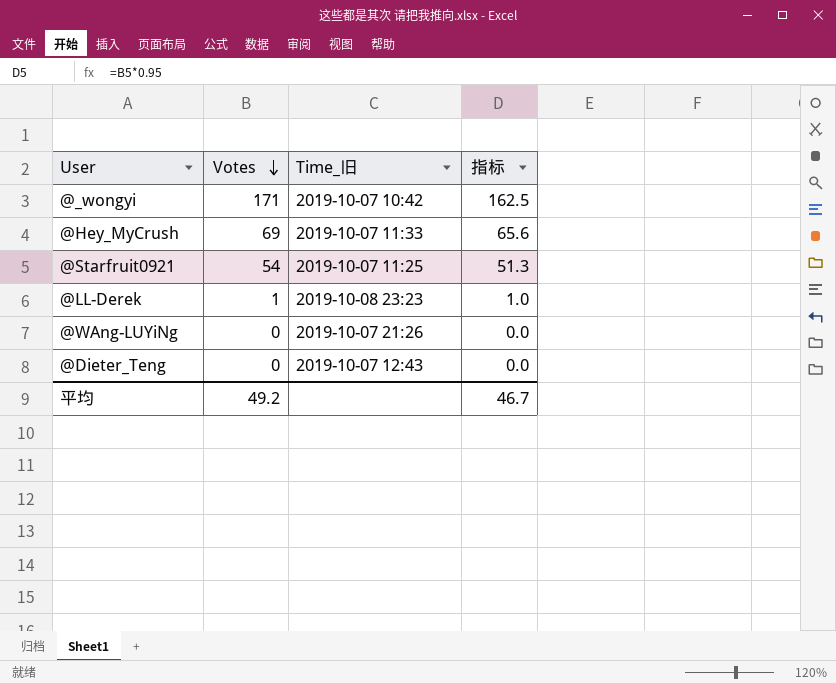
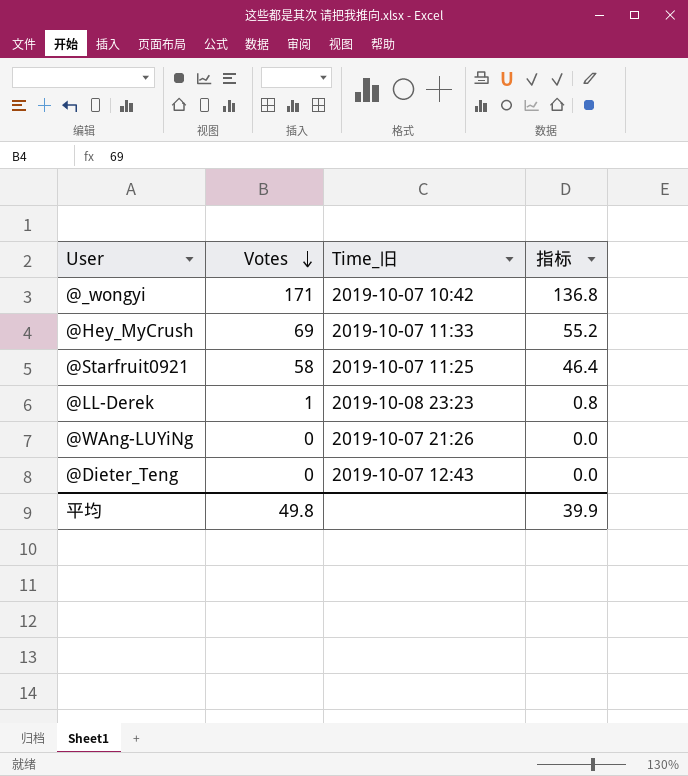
column 指标 | formula: [Votes] * 0.95 -> [Votes] * 0.8
@Starfruit0921 | Votes: 54 -> 58
平均 | Votes: 49.2 -> 49.8
平均 | 指标: 46.7 -> 39.9

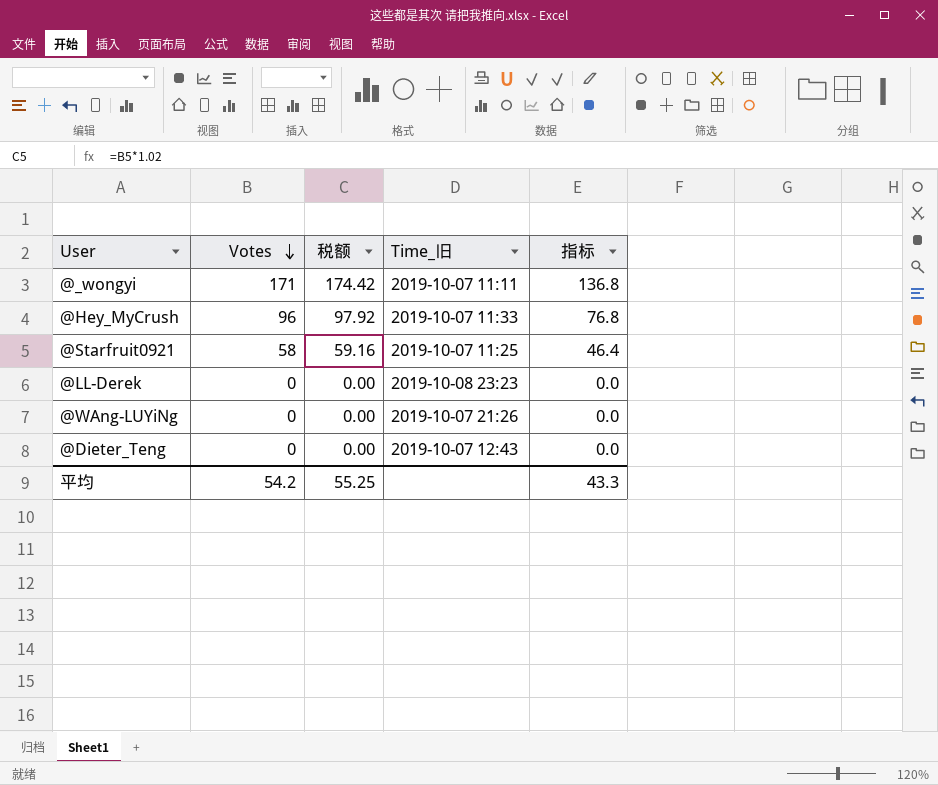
column 税额 | formula: none -> [Votes] * 1.02
@_wongyi | Time_旧: 2019-10-07 10:42 -> 2019-10-07 11:11
@Hey_MyCrush | Votes: 69 -> 96
@Hey_MyCrush | 指标: 55.2 -> 76.8
@LL-Derek | Votes: 1 -> 0
@LL-Derek | 指标: 0.8 -> 0.0
平均 | Votes: 49.8 -> 54.2
平均 | 指标: 39.9 -> 43.3

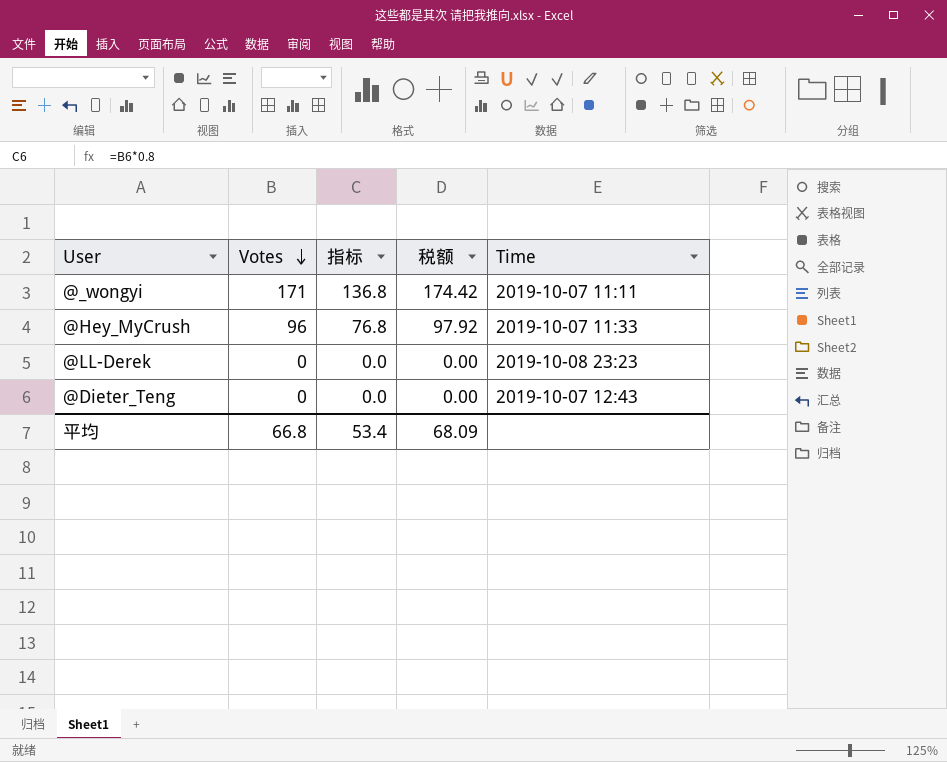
column 指标 | position: 5 -> 3
column name: Time_旧 -> Time
row @Starfruit0921: 58 | 59.16 | 2019-10-07 11:25 | 46.4 -> none
row @WAng-LUYiNg: 0 | 0.00 | 2019-10-07 21:26 | 0.0 -> none
平均 | Votes: 54.2 -> 66.8
平均 | 指标: 43.3 -> 53.4
平均 | 税额: 55.25 -> 68.09

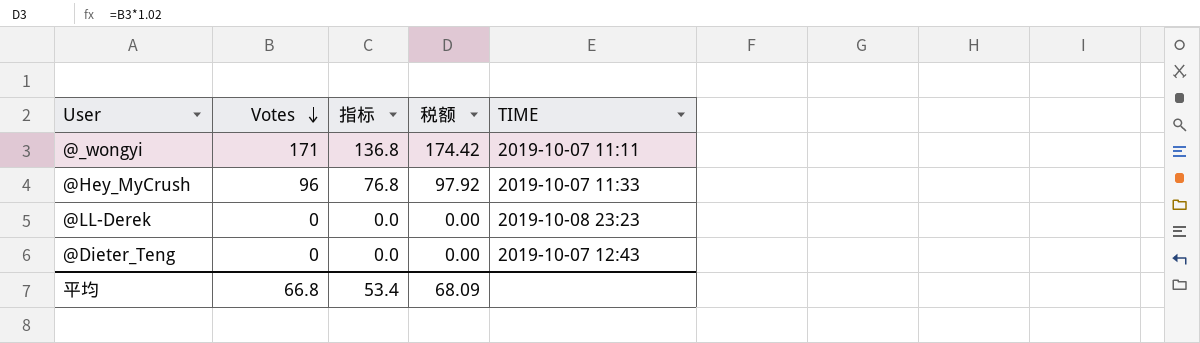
column name: Time -> TIME

